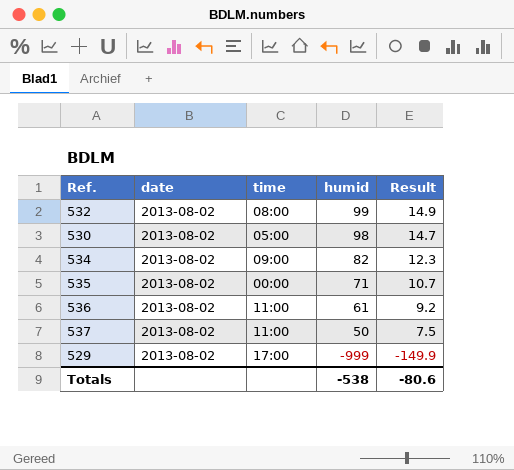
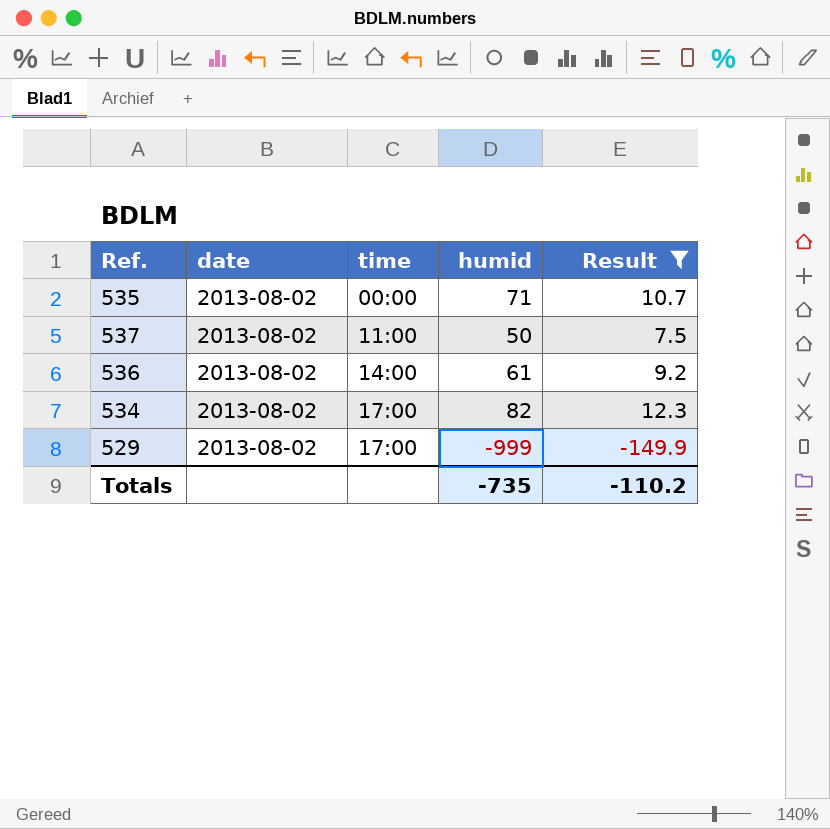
filter: none -> Result <= 12.3
row order: humid descending -> time ascending
536 | time: 11:00 -> 14:00
534 | time: 09:00 -> 17:00
Totals | humid: -538 -> -735
Totals | Result: -80.6 -> -110.2

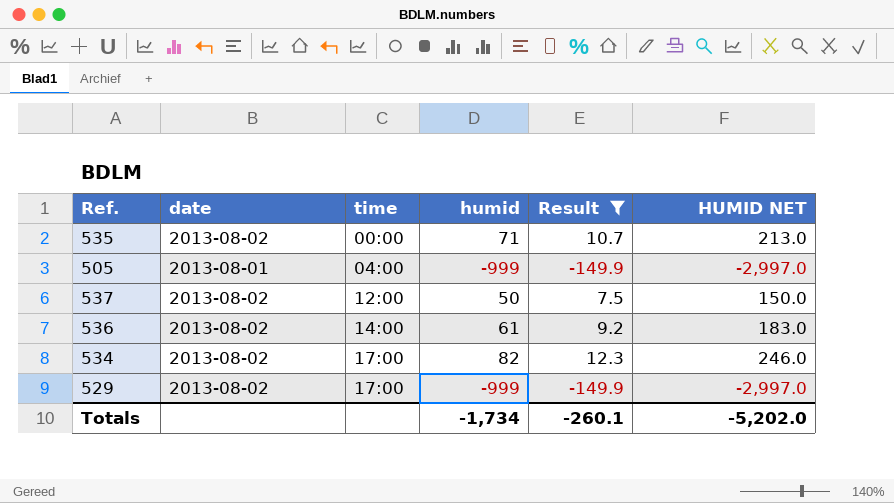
column HUMID NET | formula: none -> [humid] * 3
row 505: none -> 2013-08-01 | 04:00 | -999 | -149.9 | -2,997.0
537 | time: 11:00 -> 12:00
Totals | humid: -735 -> -1,734
Totals | Result: -110.2 -> -260.1

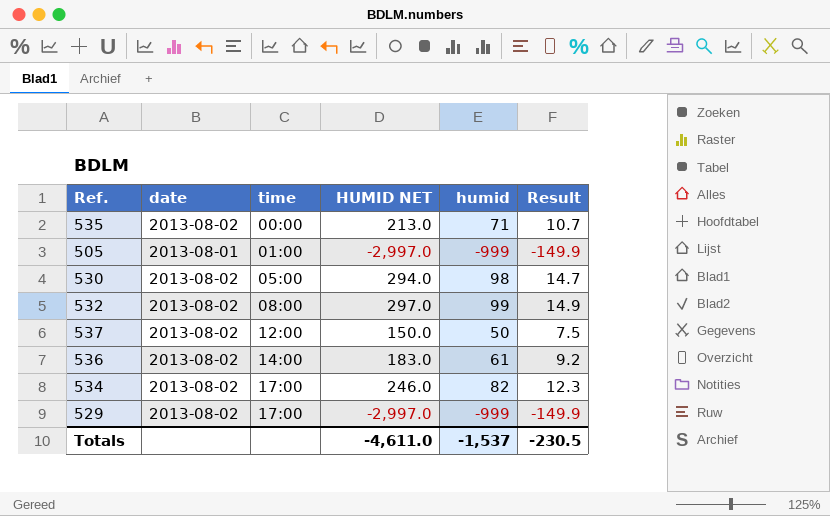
filter: Result <= 12.3 -> none
column HUMID NET | position: 6 -> 4
505 | time: 04:00 -> 01:00
Totals | HUMID NET: -5,202.0 -> -4,611.0
Totals | humid: -1,734 -> -1,537
Totals | Result: -260.1 -> -230.5

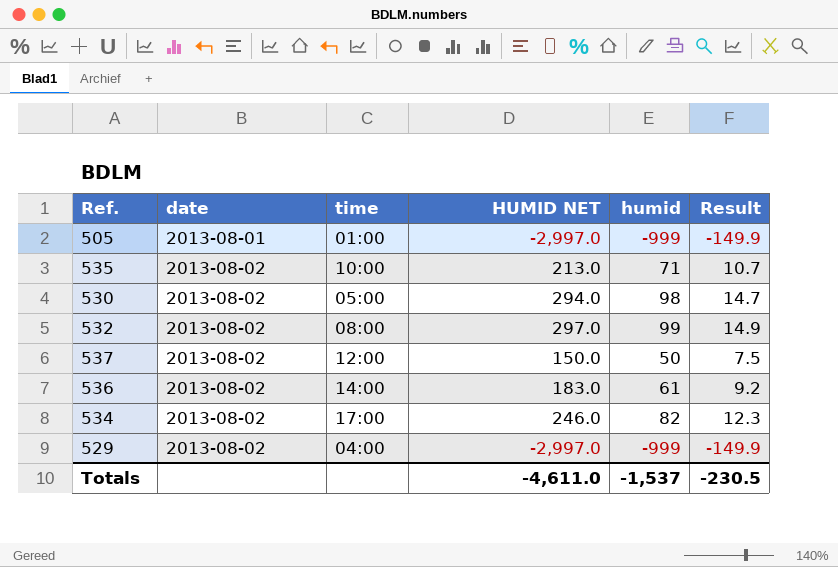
row order: time ascending -> date ascending
535 | time: 00:00 -> 10:00
529 | time: 17:00 -> 04:00

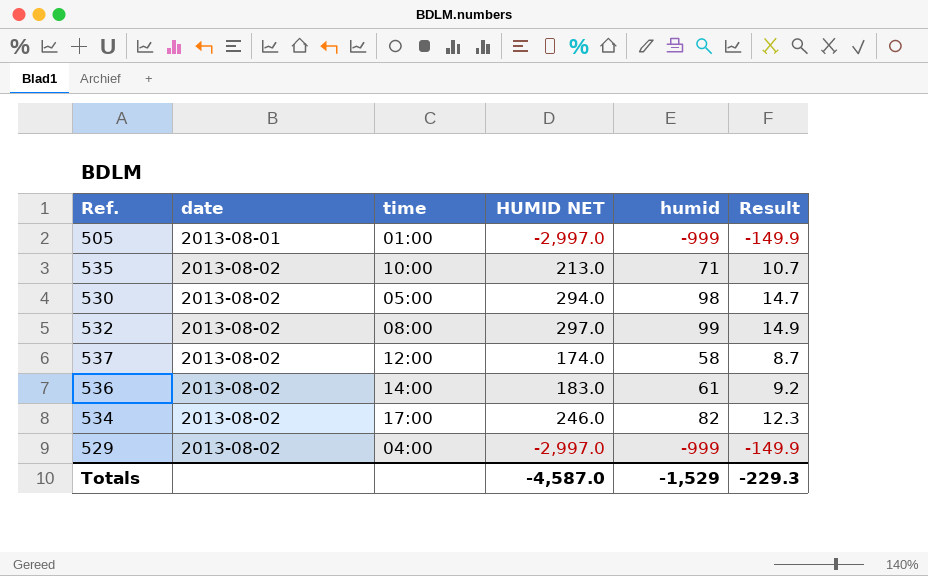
537 | HUMID NET: 150.0 -> 174.0
537 | humid: 50 -> 58
537 | Result: 7.5 -> 8.7
Totals | HUMID NET: -4,611.0 -> -4,587.0
Totals | humid: -1,537 -> -1,529
Totals | Result: -230.5 -> -229.3

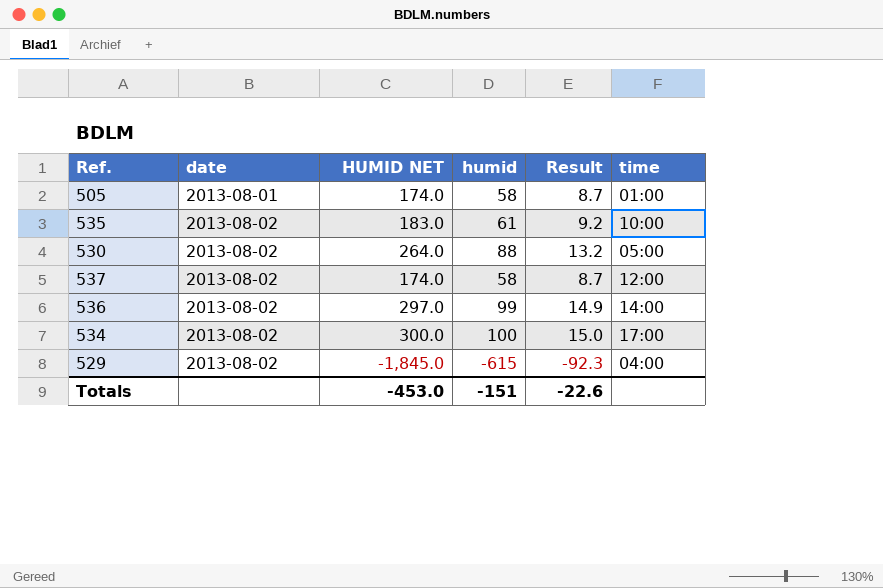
column time | position: 3 -> 6
row 532: 2013-08-02 | 08:00 | 297.0 | 99 | 14.9 -> none
505 | HUMID NET: -2,997.0 -> 174.0
505 | humid: -999 -> 58
505 | Result: -149.9 -> 8.7
535 | HUMID NET: 213.0 -> 183.0
535 | humid: 71 -> 61
535 | Result: 10.7 -> 9.2
530 | HUMID NET: 294.0 -> 264.0
530 | humid: 98 -> 88
530 | Result: 14.7 -> 13.2
536 | HUMID NET: 183.0 -> 297.0
536 | humid: 61 -> 99
536 | Result: 9.2 -> 14.9
534 | HUMID NET: 246.0 -> 300.0
534 | humid: 82 -> 100
534 | Result: 12.3 -> 15.0
529 | HUMID NET: -2,997.0 -> -1,845.0
529 | humid: -999 -> -615
529 | Result: -149.9 -> -92.3
Totals | HUMID NET: -4,587.0 -> -453.0
Totals | humid: -1,529 -> -151
Totals | Result: -229.3 -> -22.6

